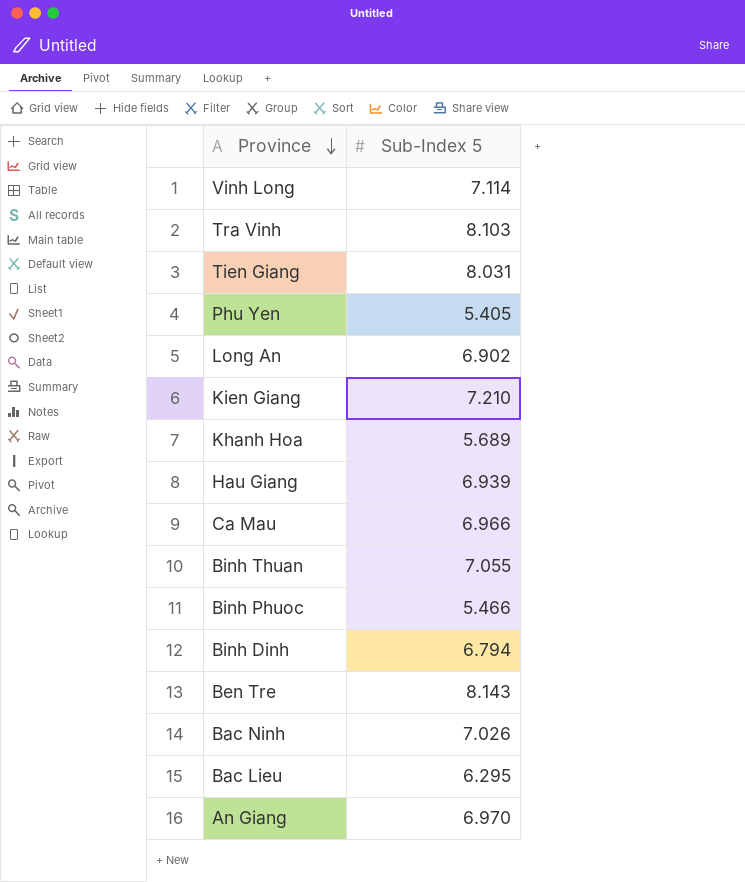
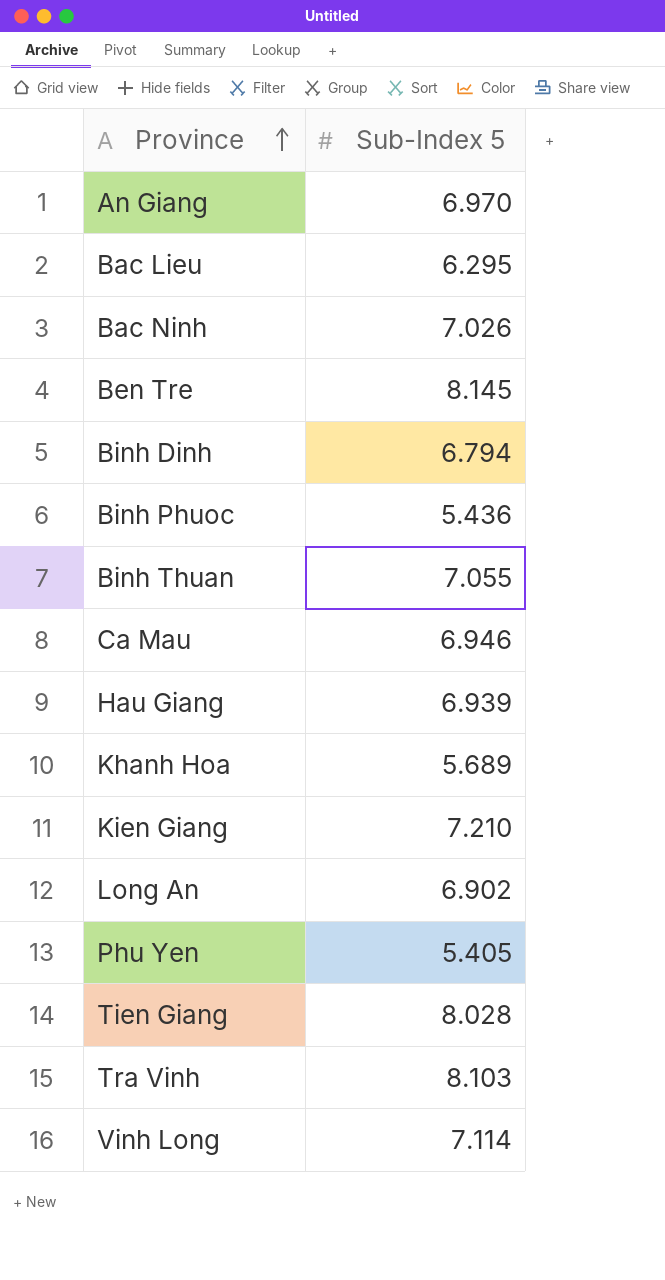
row order: Province descending -> Province ascending
Ben Tre | Sub-Index 5: 8.143 -> 8.145
Binh Phuoc | Sub-Index 5: 5.466 -> 5.436
Ca Mau | Sub-Index 5: 6.966 -> 6.946
Tien Giang | Sub-Index 5: 8.031 -> 8.028

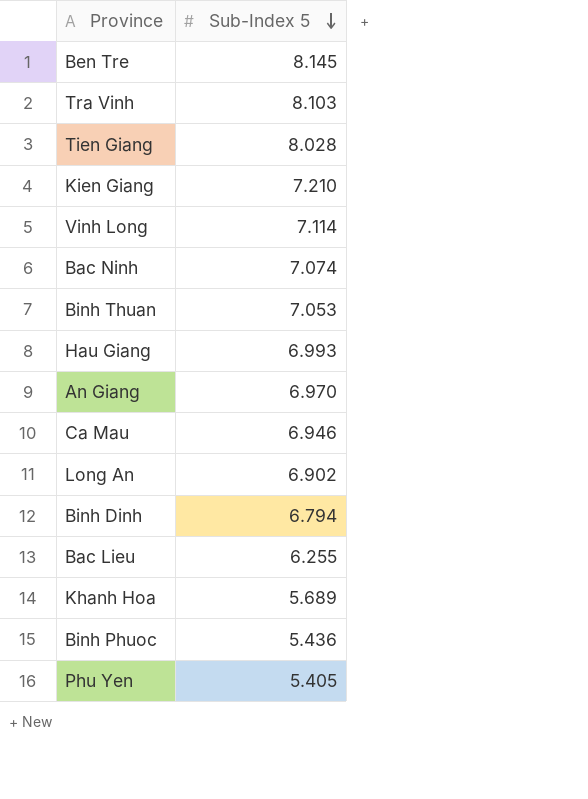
row order: Province ascending -> Sub-Index 5 descending
Bac Ninh | Sub-Index 5: 7.026 -> 7.074
Binh Thuan | Sub-Index 5: 7.055 -> 7.053
Hau Giang | Sub-Index 5: 6.939 -> 6.993
Bac Lieu | Sub-Index 5: 6.295 -> 6.255

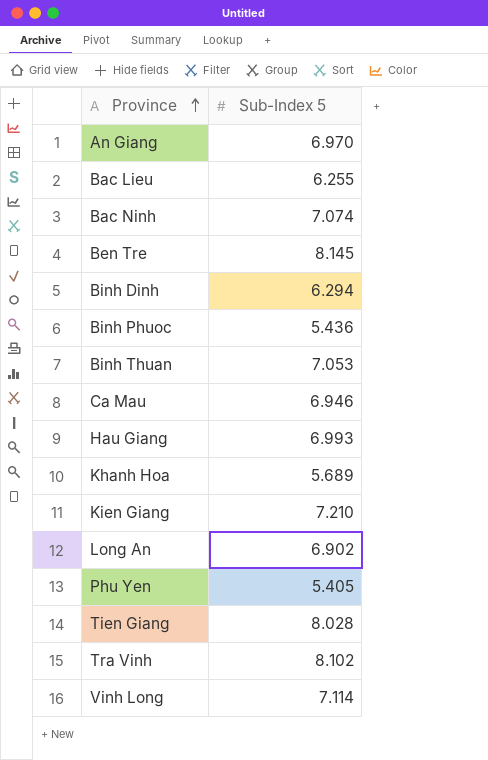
row order: Sub-Index 5 descending -> Province ascending
Binh Dinh | Sub-Index 5: 6.794 -> 6.294
Tra Vinh | Sub-Index 5: 8.103 -> 8.102

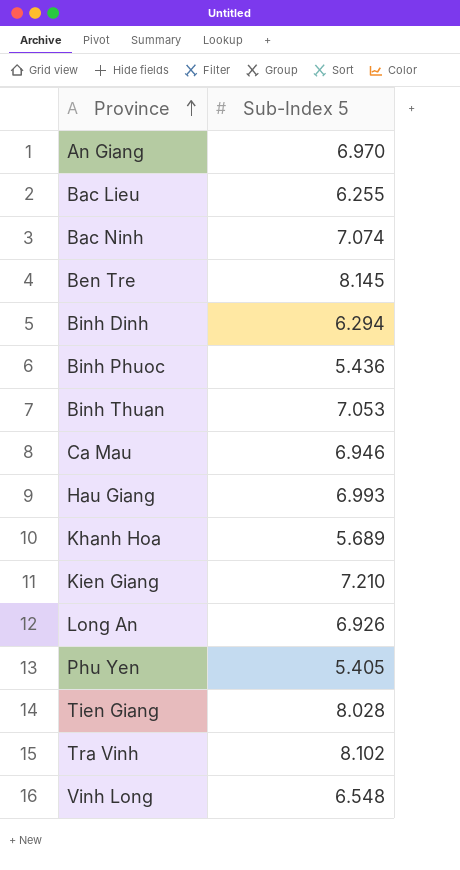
Long An | Sub-Index 5: 6.902 -> 6.926
Vinh Long | Sub-Index 5: 7.114 -> 6.548

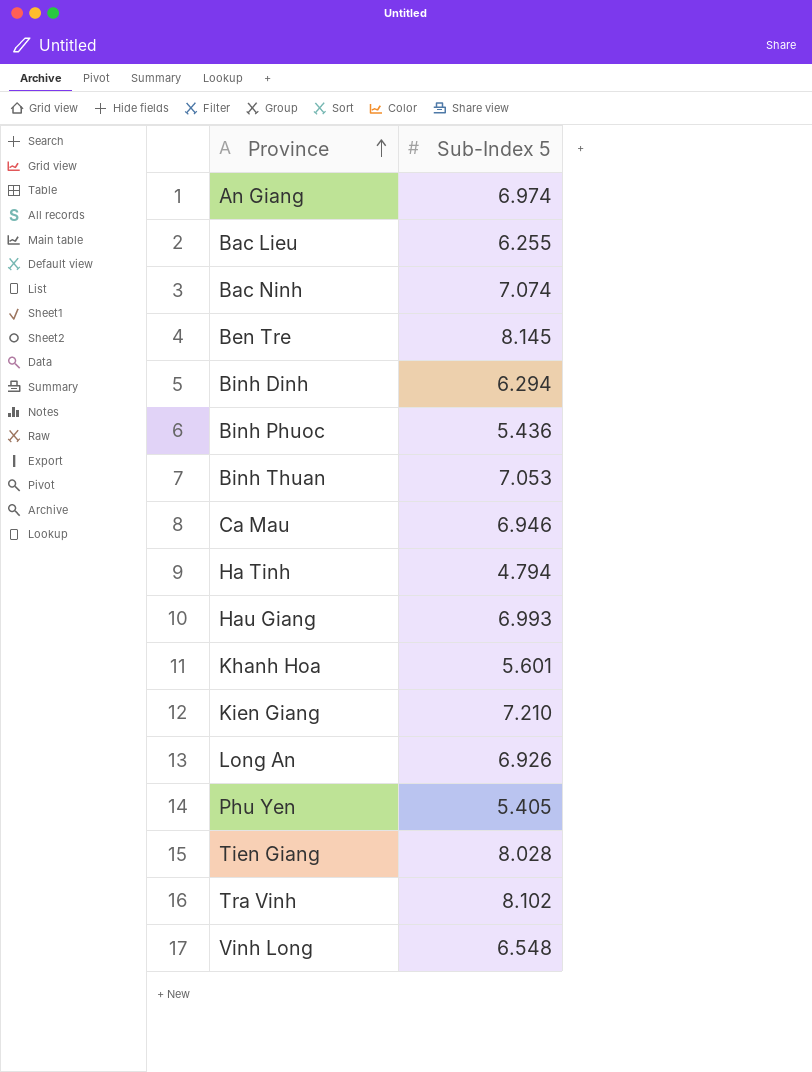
An Giang | Sub-Index 5: 6.970 -> 6.974
row Ha Tinh: none -> 4.794
Khanh Hoa | Sub-Index 5: 5.689 -> 5.601

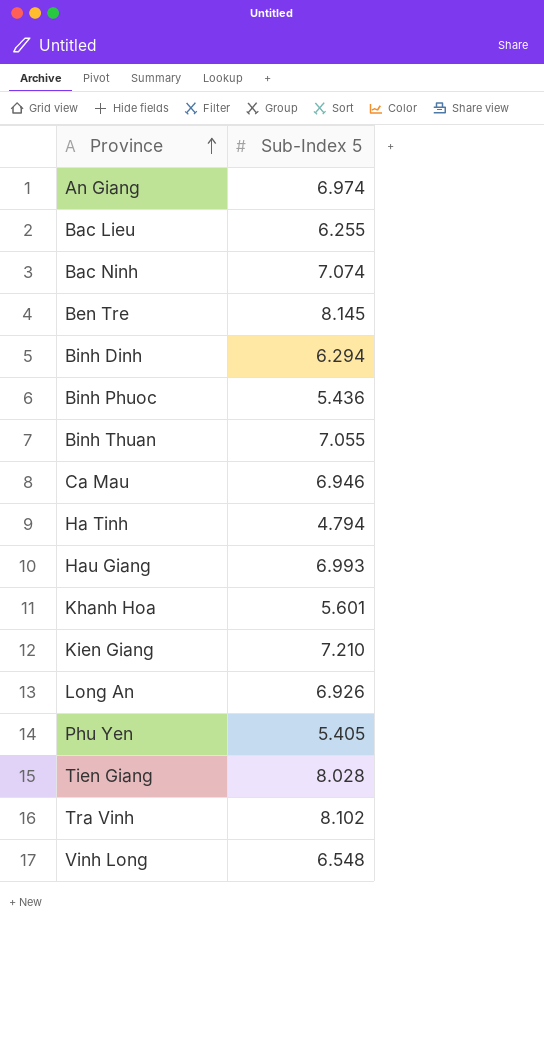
Binh Thuan | Sub-Index 5: 7.053 -> 7.055

